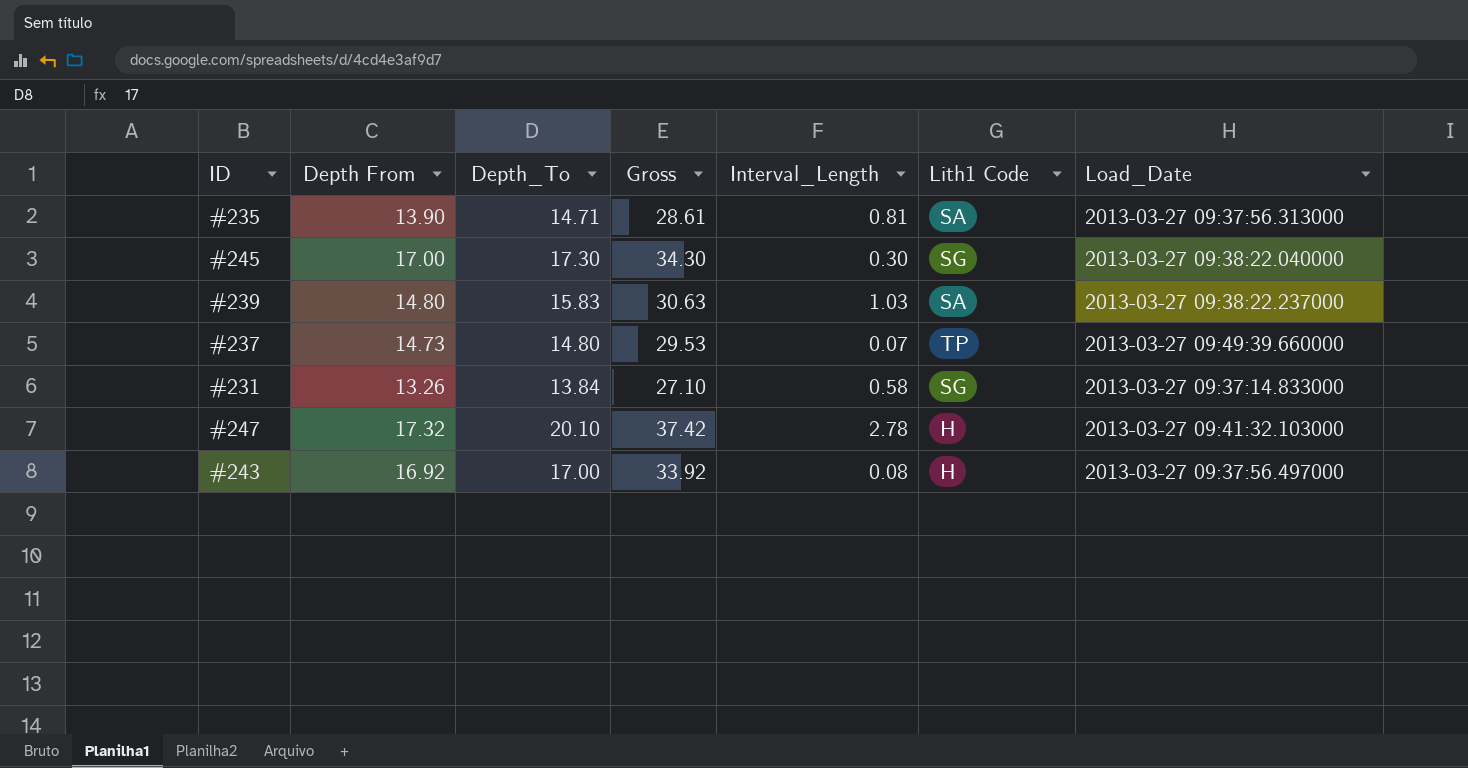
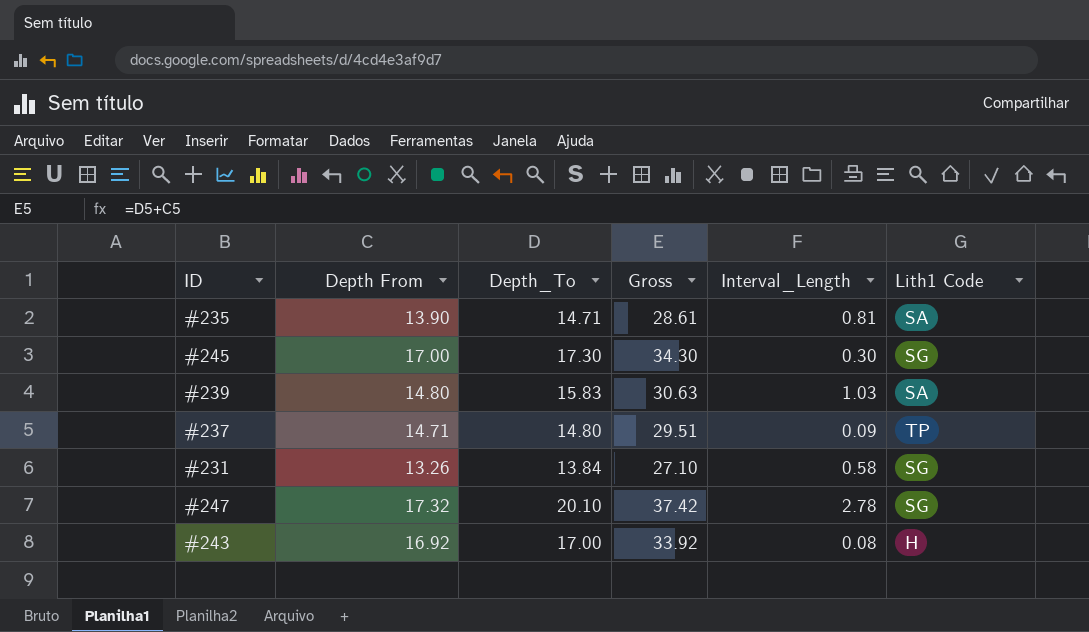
column Load_Date | position: 7 -> none
#237 | Depth From: 14.73 -> 14.71
#237 | Gross: 29.53 -> 29.51
#237 | Interval_Length: 0.07 -> 0.09
#247 | Lith1 Code: H -> SG

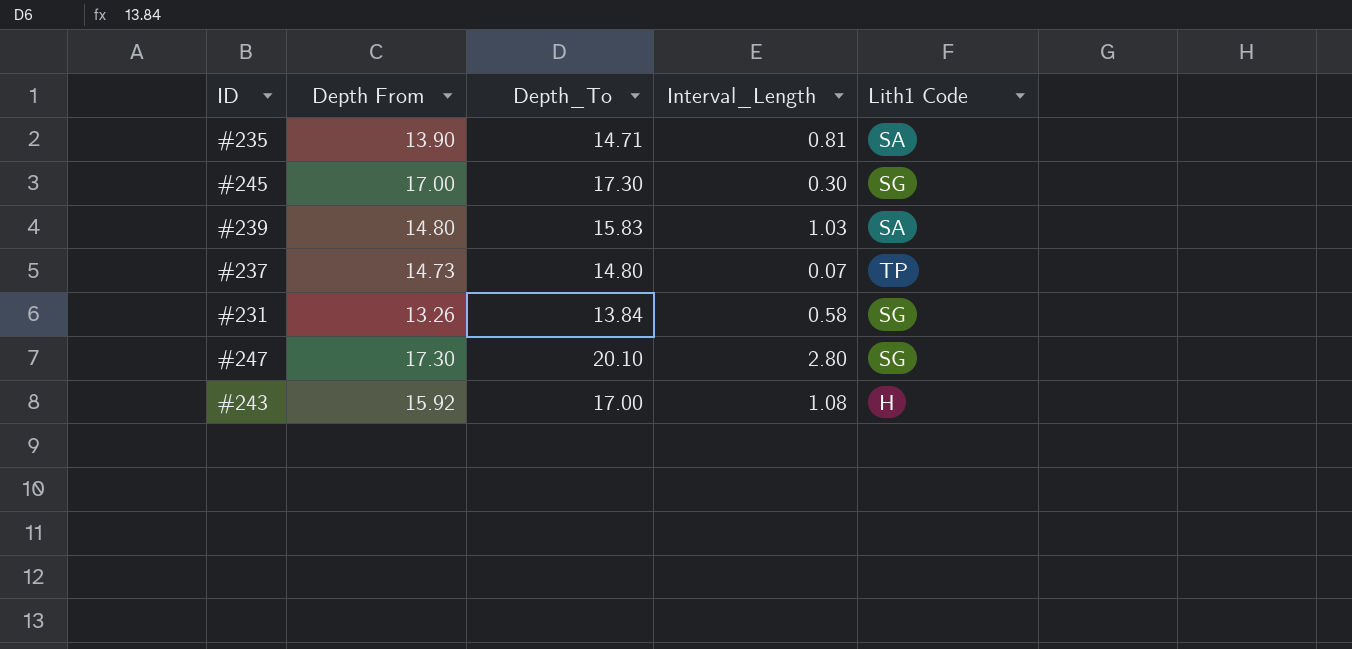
column Gross | formula: [Depth From] + [Depth_To] -> none
#237 | Depth From: 14.71 -> 14.73
#237 | Interval_Length: 0.09 -> 0.07
#247 | Depth From: 17.32 -> 17.30
#247 | Interval_Length: 2.78 -> 2.80
#243 | Depth From: 16.92 -> 15.92
#243 | Interval_Length: 0.08 -> 1.08

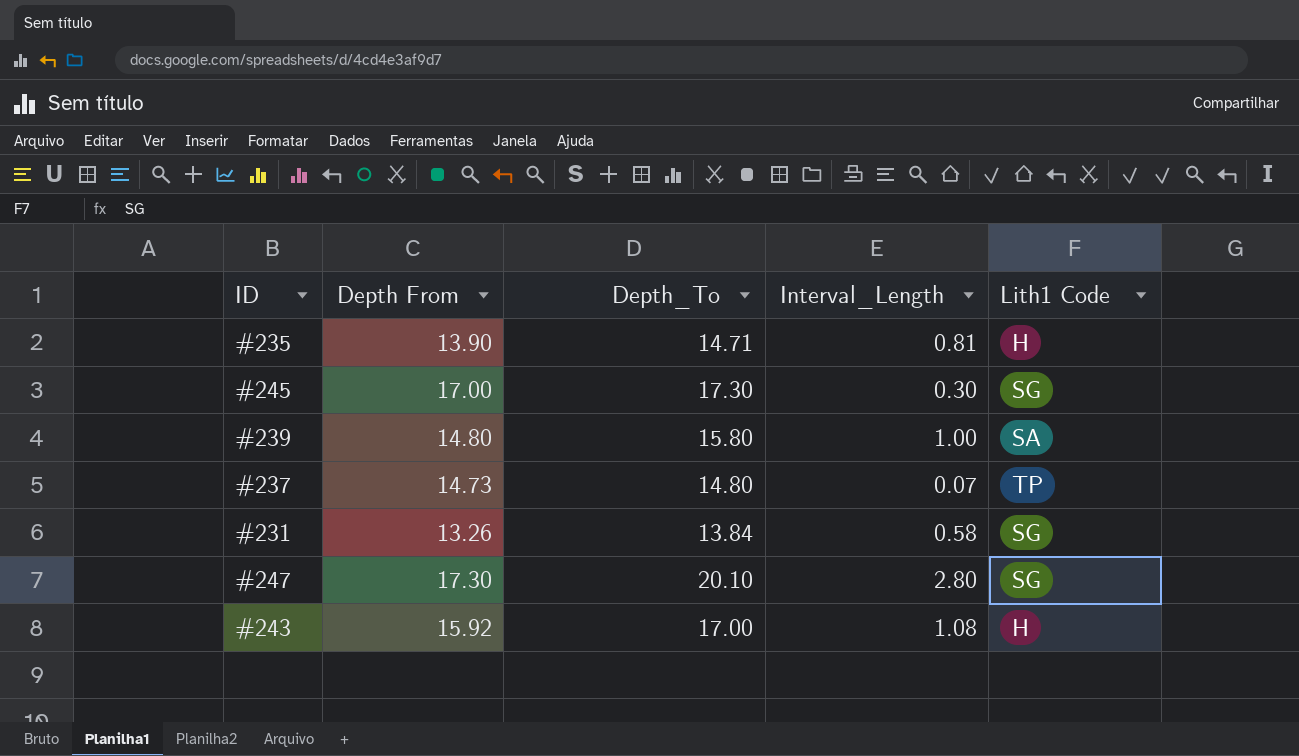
#235 | Lith1 Code: SA -> H
#239 | Depth_To: 15.83 -> 15.80
#239 | Interval_Length: 1.03 -> 1.00

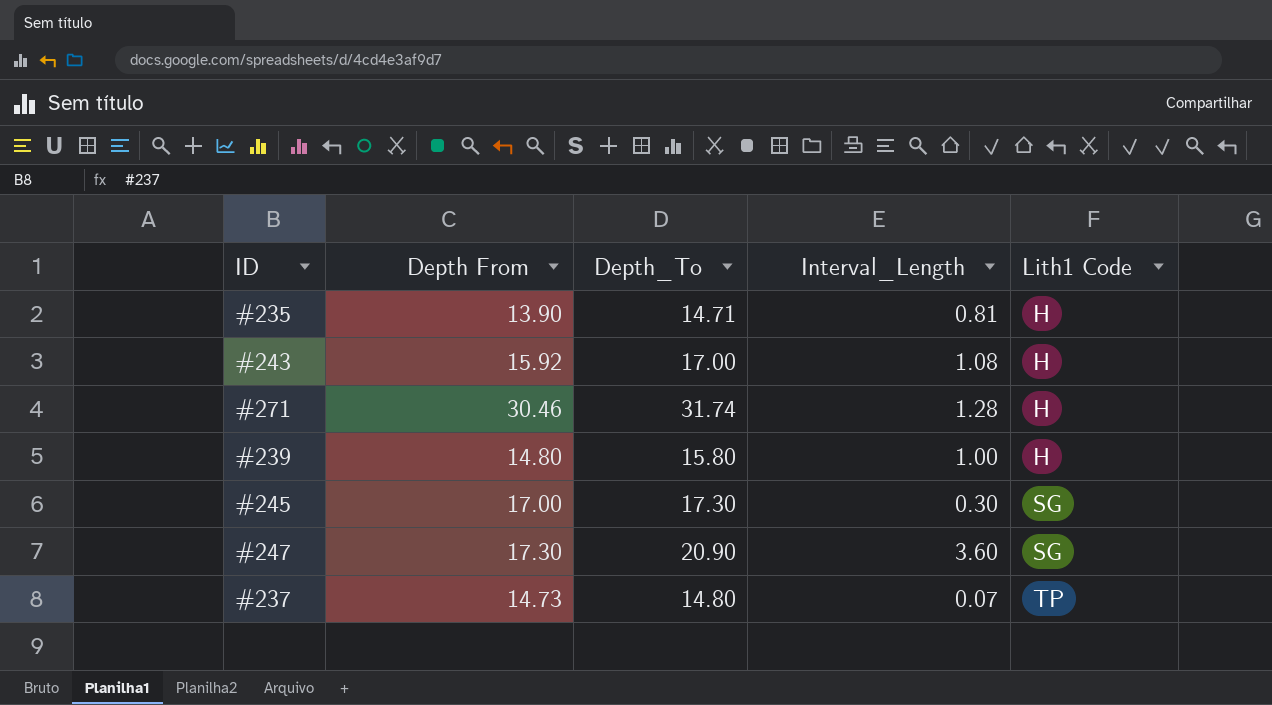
row order: none -> Lith1 Code ascending
row #231: 13.26 | 13.84 | 0.58 | SG -> none
row #271: none -> 30.46 | 31.74 | 1.28 | H
#239 | Lith1 Code: SA -> H
#247 | Depth_To: 20.10 -> 20.90
#247 | Interval_Length: 2.80 -> 3.60

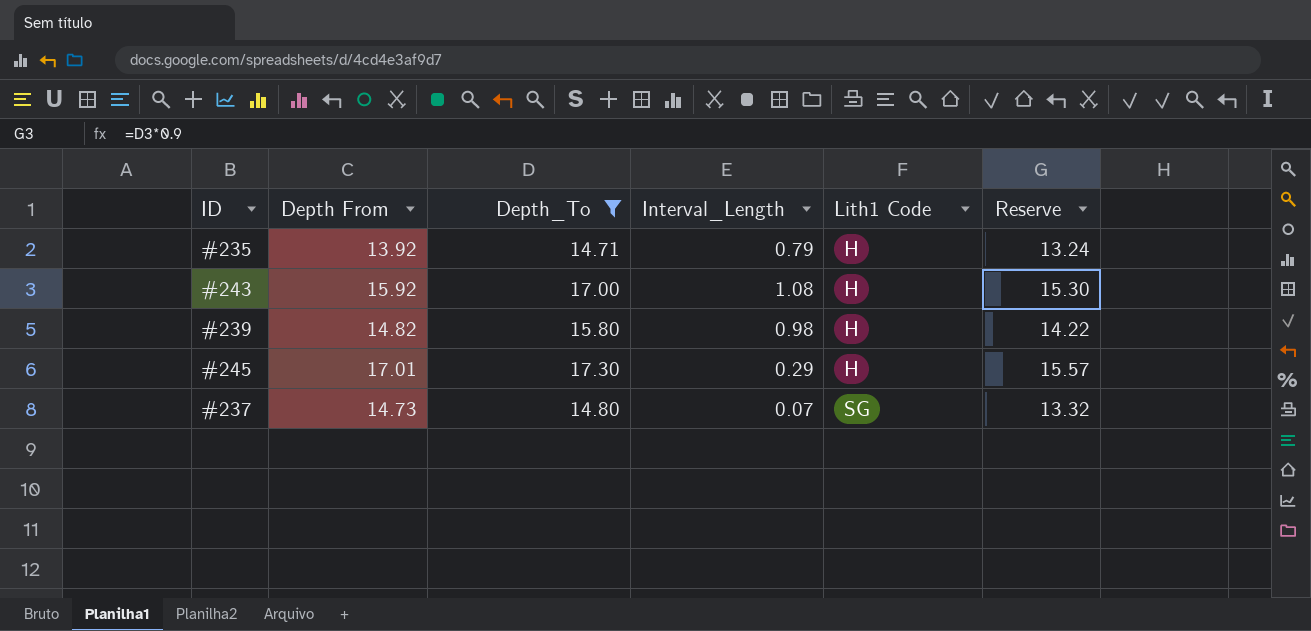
filter: none -> Depth_To <= 17.30
column Reserve | formula: none -> [Depth_To] * 0.9
#235 | Depth From: 13.90 -> 13.92
#235 | Interval_Length: 0.81 -> 0.79
#239 | Depth From: 14.80 -> 14.82
#239 | Interval_Length: 1.00 -> 0.98
#245 | Depth From: 17.00 -> 17.01
#245 | Interval_Length: 0.30 -> 0.29
#245 | Lith1 Code: SG -> H
#237 | Lith1 Code: TP -> SG

